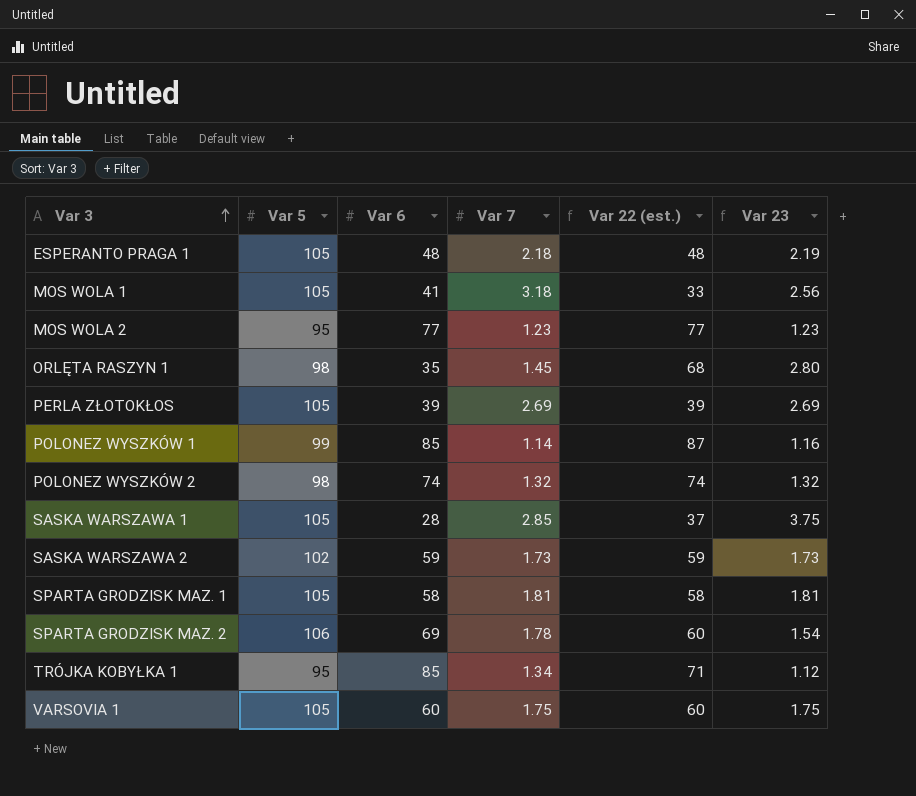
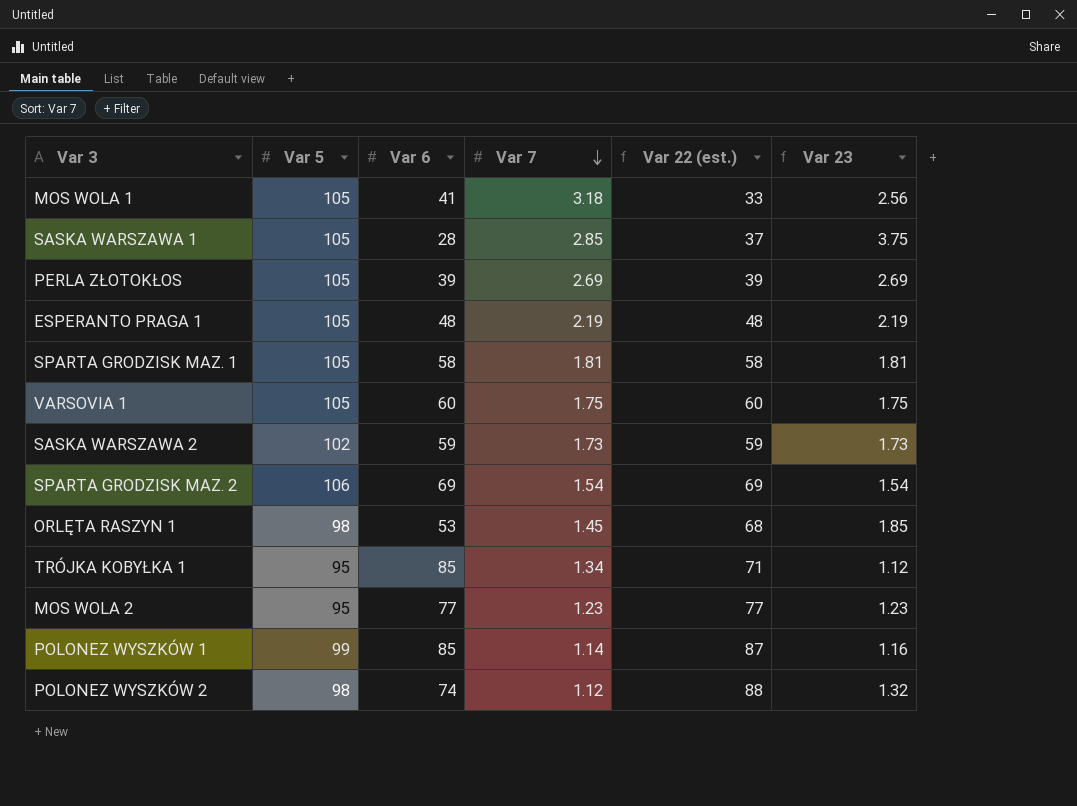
row order: Var 3 ascending -> Var 7 descending
ESPERANTO PRAGA 1 | Var 7: 2.18 -> 2.19
SPARTA GRODZISK MAZ. 2 | Var 7: 1.78 -> 1.54
SPARTA GRODZISK MAZ. 2 | Var 22 (est.): 60 -> 69
ORLĘTA RASZYN 1 | Var 6: 35 -> 53
ORLĘTA RASZYN 1 | Var 23: 2.80 -> 1.85
POLONEZ WYSZKÓW 2 | Var 7: 1.32 -> 1.12
POLONEZ WYSZKÓW 2 | Var 22 (est.): 74 -> 88

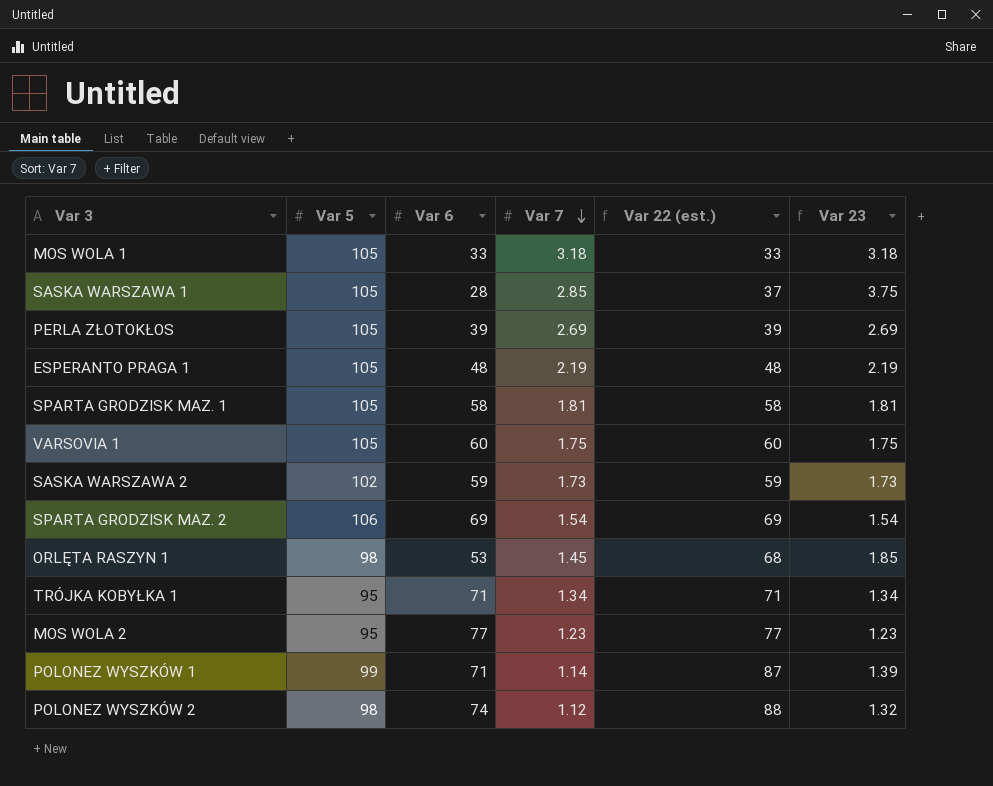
MOS WOLA 1 | Var 6: 41 -> 33
MOS WOLA 1 | Var 23: 2.56 -> 3.18
TRÓJKA KOBYŁKA 1 | Var 6: 85 -> 71
TRÓJKA KOBYŁKA 1 | Var 23: 1.12 -> 1.34
POLONEZ WYSZKÓW 1 | Var 6: 85 -> 71
POLONEZ WYSZKÓW 1 | Var 23: 1.16 -> 1.39

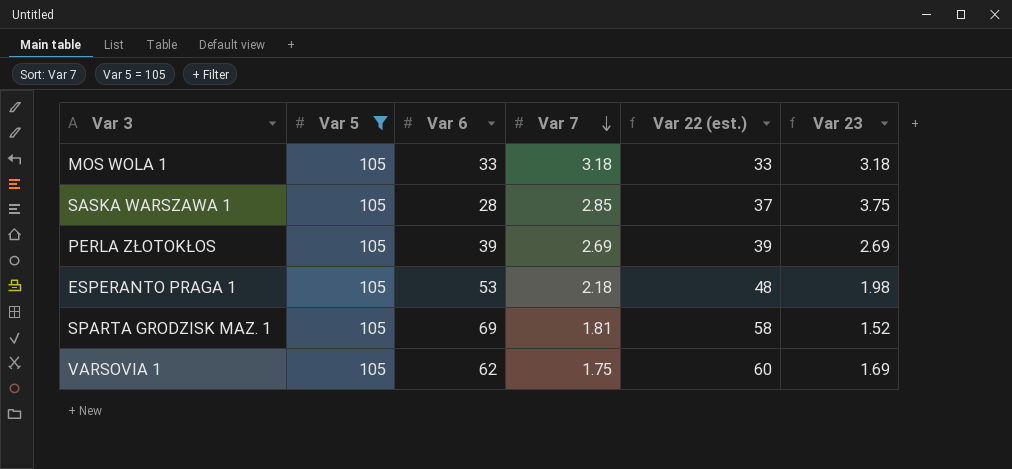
filter: none -> Var 5 = 105
ESPERANTO PRAGA 1 | Var 6: 48 -> 53
ESPERANTO PRAGA 1 | Var 7: 2.19 -> 2.18
ESPERANTO PRAGA 1 | Var 23: 2.19 -> 1.98
SPARTA GRODZISK MAZ. 1 | Var 6: 58 -> 69
SPARTA GRODZISK MAZ. 1 | Var 23: 1.81 -> 1.52
VARSOVIA 1 | Var 6: 60 -> 62
VARSOVIA 1 | Var 23: 1.75 -> 1.69

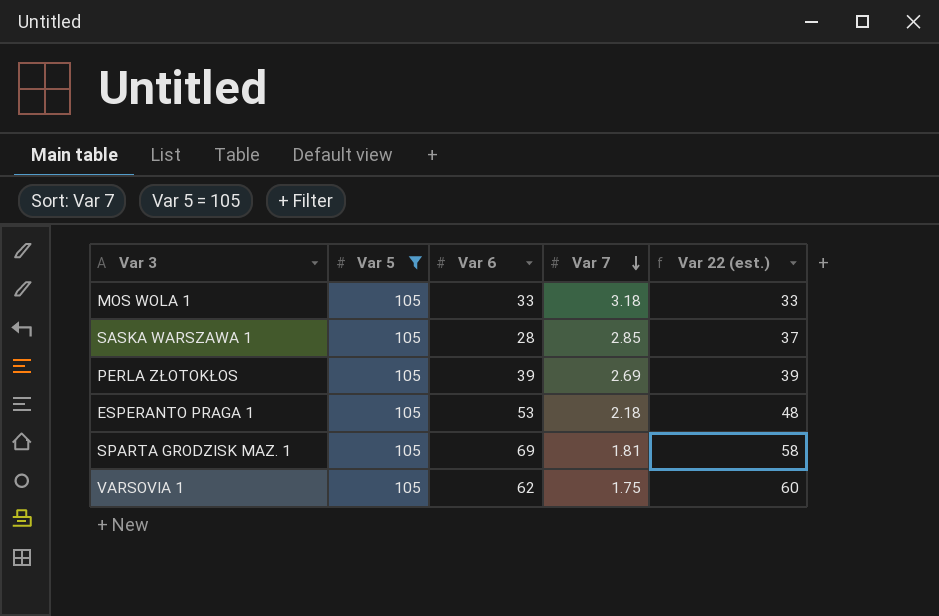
column Var 23 | formula: [Var 5] / [Var 6] -> none

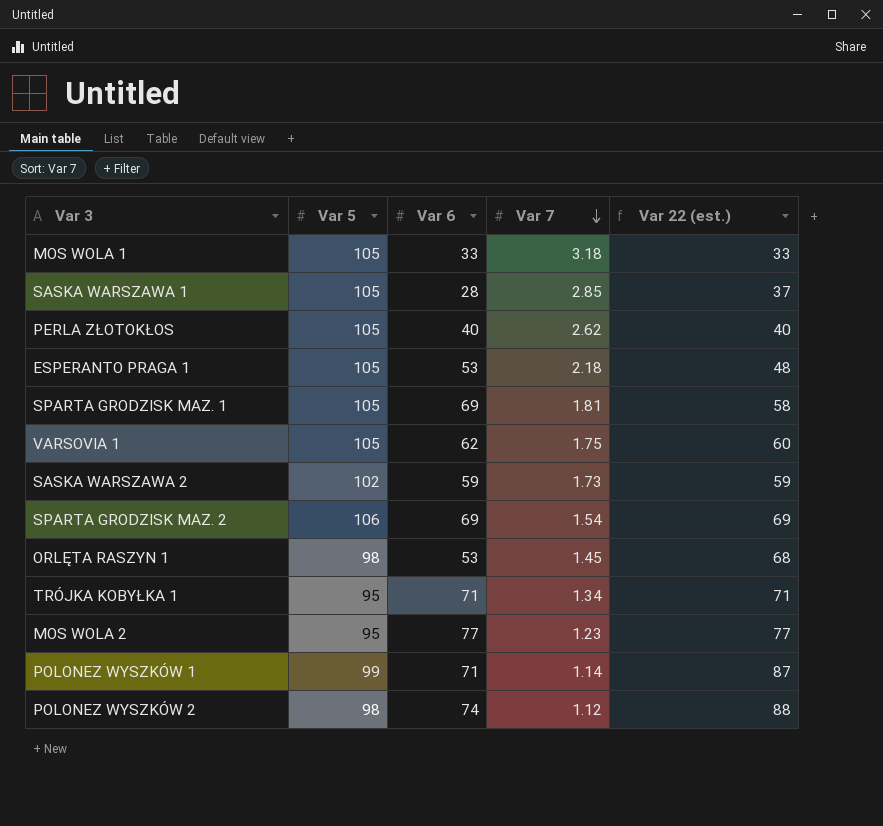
filter: Var 5 = 105 -> none
PERLA ZŁOTOKŁOS | Var 6: 39 -> 40
PERLA ZŁOTOKŁOS | Var 7: 2.69 -> 2.62
PERLA ZŁOTOKŁOS | Var 22 (est.): 39 -> 40

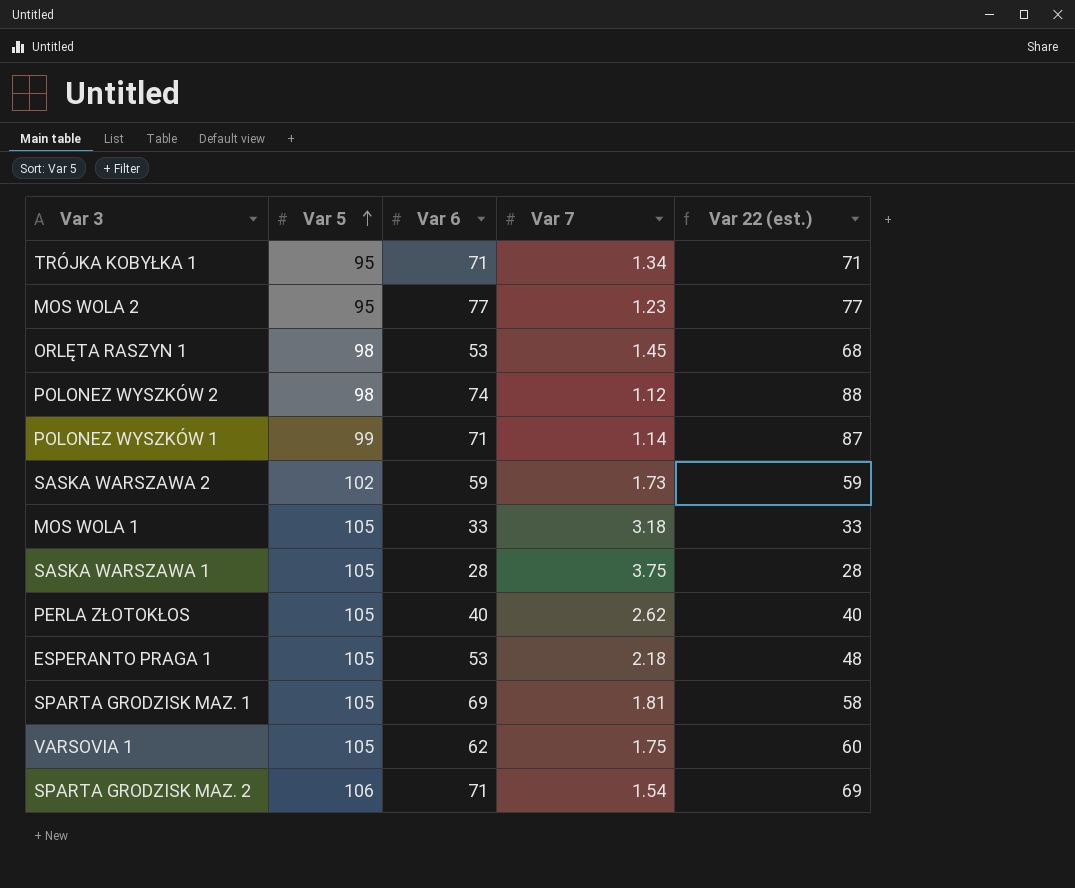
row order: Var 7 descending -> Var 5 ascending
SASKA WARSZAWA 1 | Var 7: 2.85 -> 3.75
SASKA WARSZAWA 1 | Var 22 (est.): 37 -> 28
SPARTA GRODZISK MAZ. 2 | Var 6: 69 -> 71

